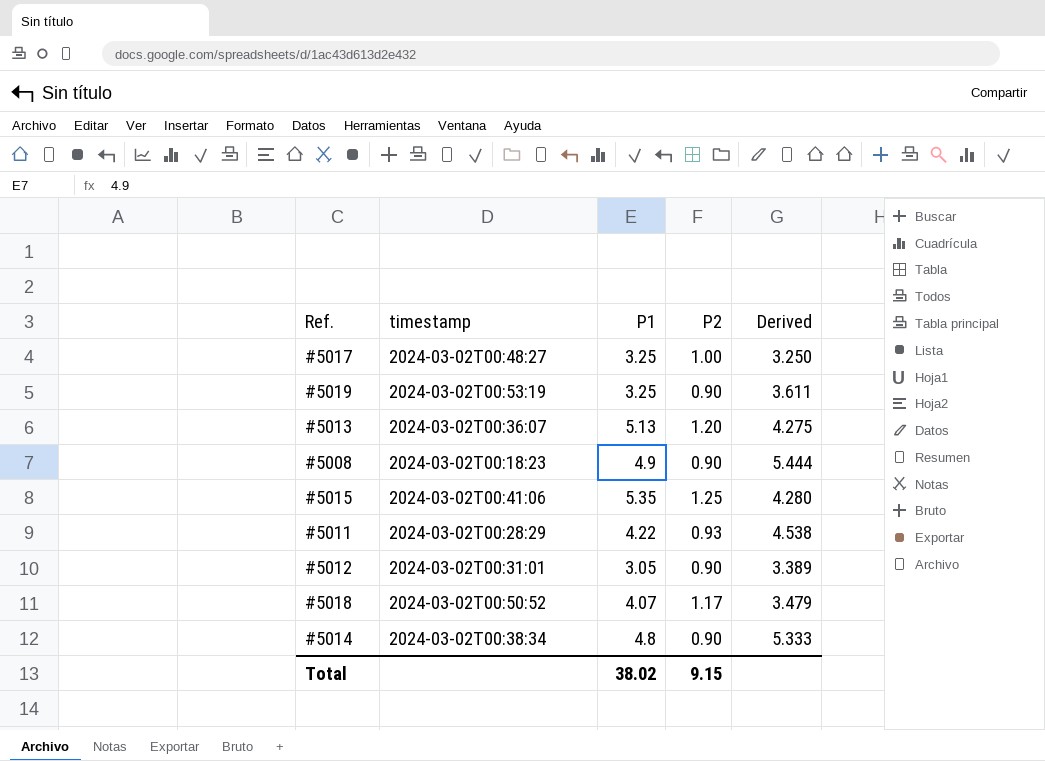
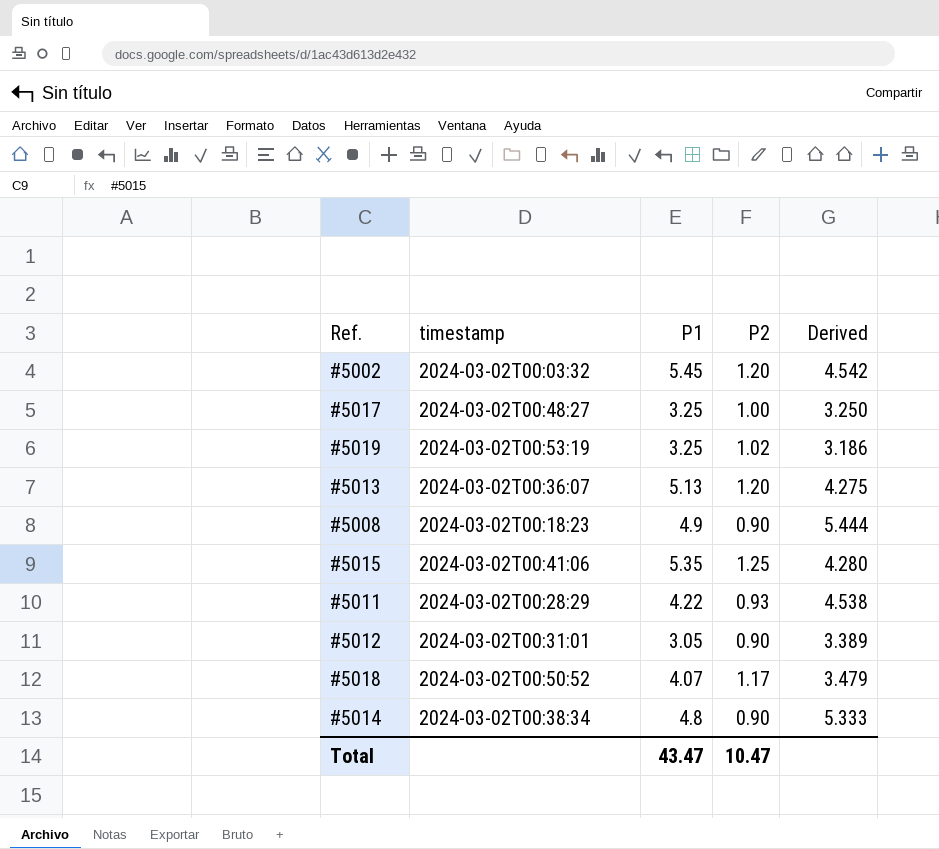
row #5002: none -> 2024-03-02T00:03:32 | 5.45 | 1.20 | 4.542
#5019 | P2: 0.90 -> 1.02
#5019 | Derived: 3.611 -> 3.186
Total | P1: 38.02 -> 43.47
Total | P2: 9.15 -> 10.47

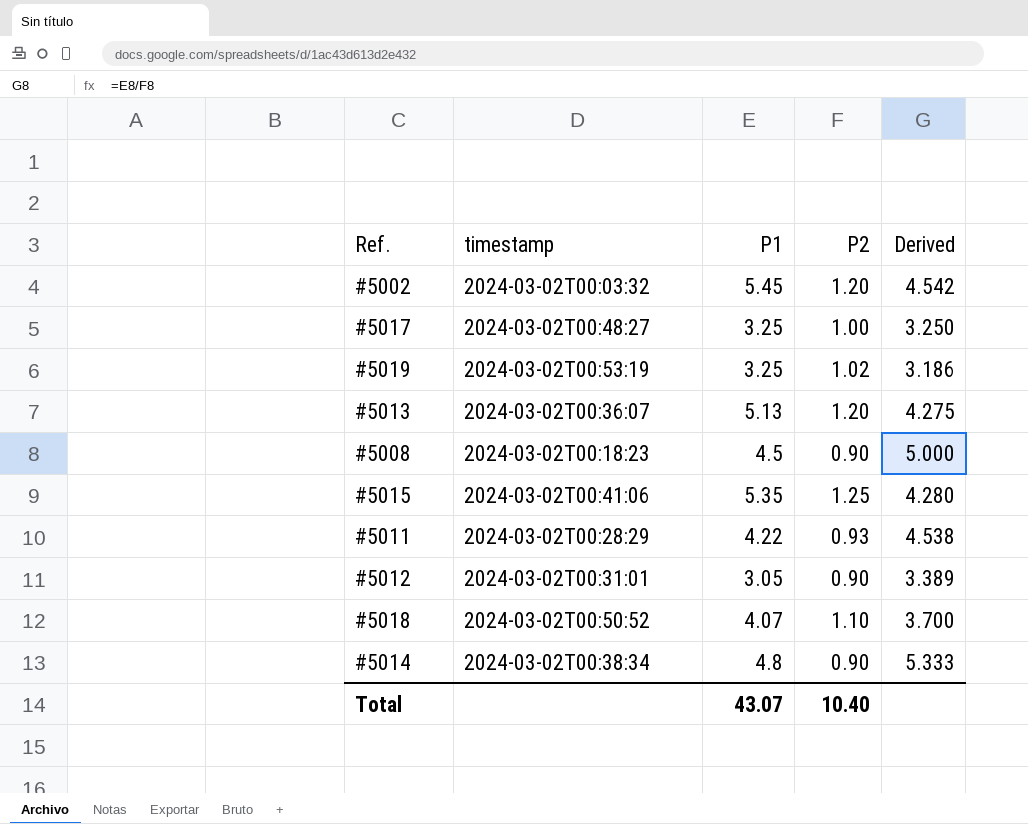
#5008 | P1: 4.9 -> 4.5
#5008 | Derived: 5.444 -> 5.000
#5018 | P2: 1.17 -> 1.10
#5018 | Derived: 3.479 -> 3.700
Total | P1: 43.47 -> 43.07
Total | P2: 10.47 -> 10.40

